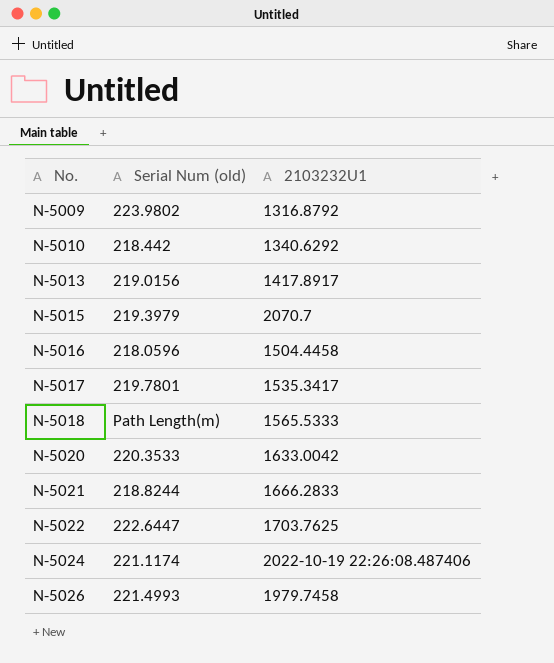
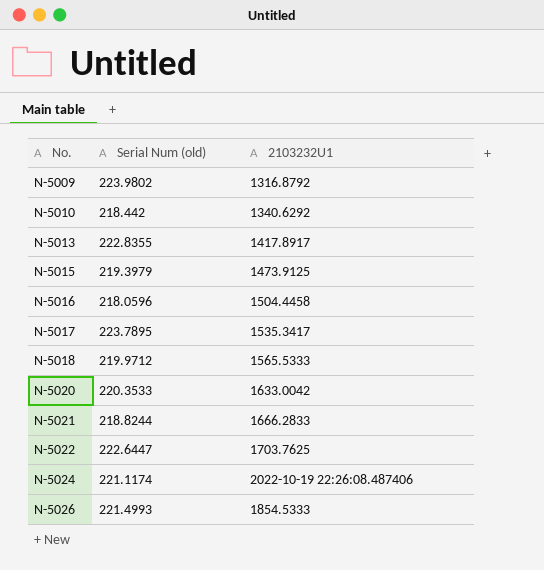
N-5013 | Serial Num (old): 219.0156 -> 222.8355
N-5015 | 2103232U1: 2070.7 -> 1473.9125
N-5017 | Serial Num (old): 219.7801 -> 223.7895
N-5018 | Serial Num (old): Path Length(m) -> 219.9712
N-5026 | 2103232U1: 1979.7458 -> 1854.5333

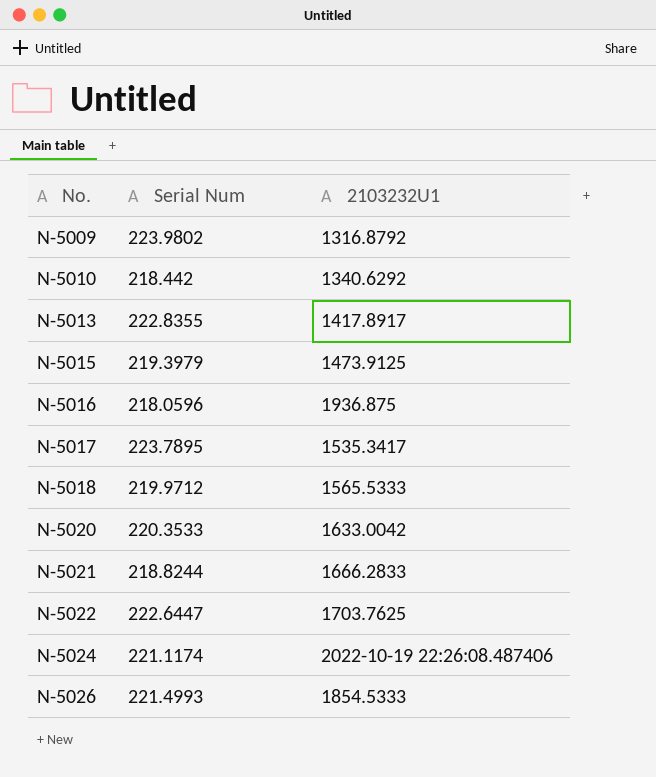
column name: Serial Num (old) -> Serial Num
N-5016 | 2103232U1: 1504.4458 -> 1936.875

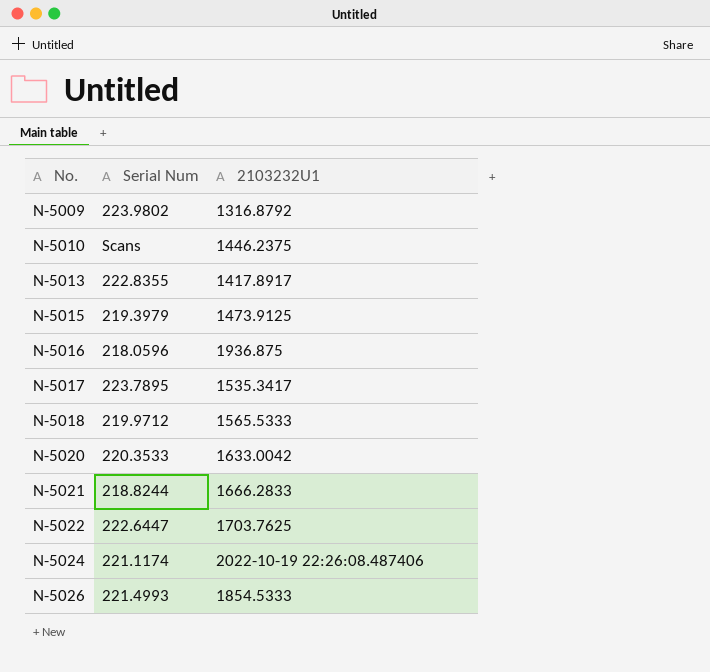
N-5010 | Serial Num: 218.442 -> Scans
N-5010 | 2103232U1: 1340.6292 -> 1446.2375

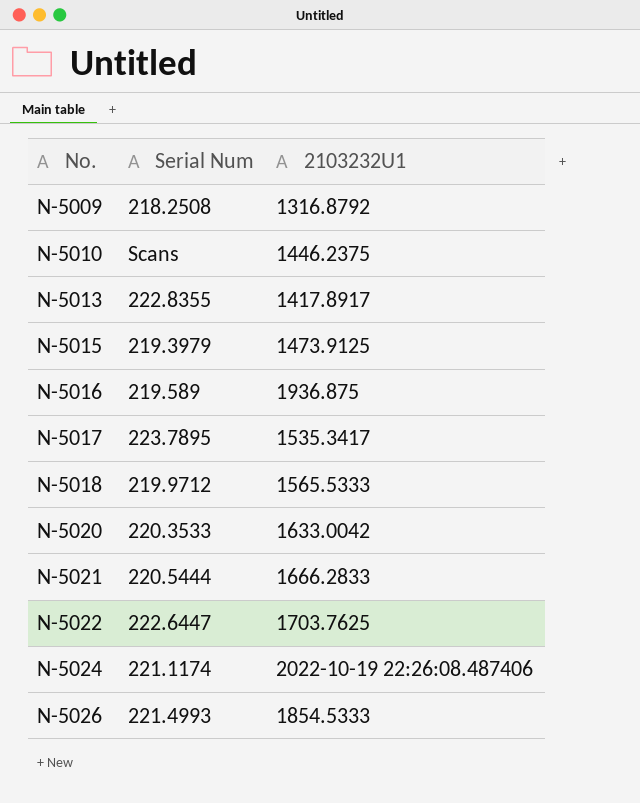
N-5009 | Serial Num: 223.9802 -> 218.2508
N-5016 | Serial Num: 218.0596 -> 219.589
N-5021 | Serial Num: 218.8244 -> 220.5444

